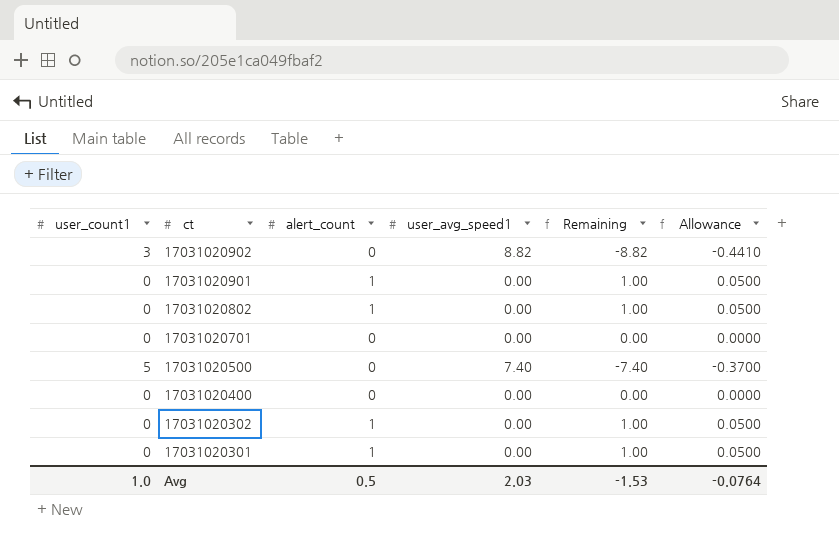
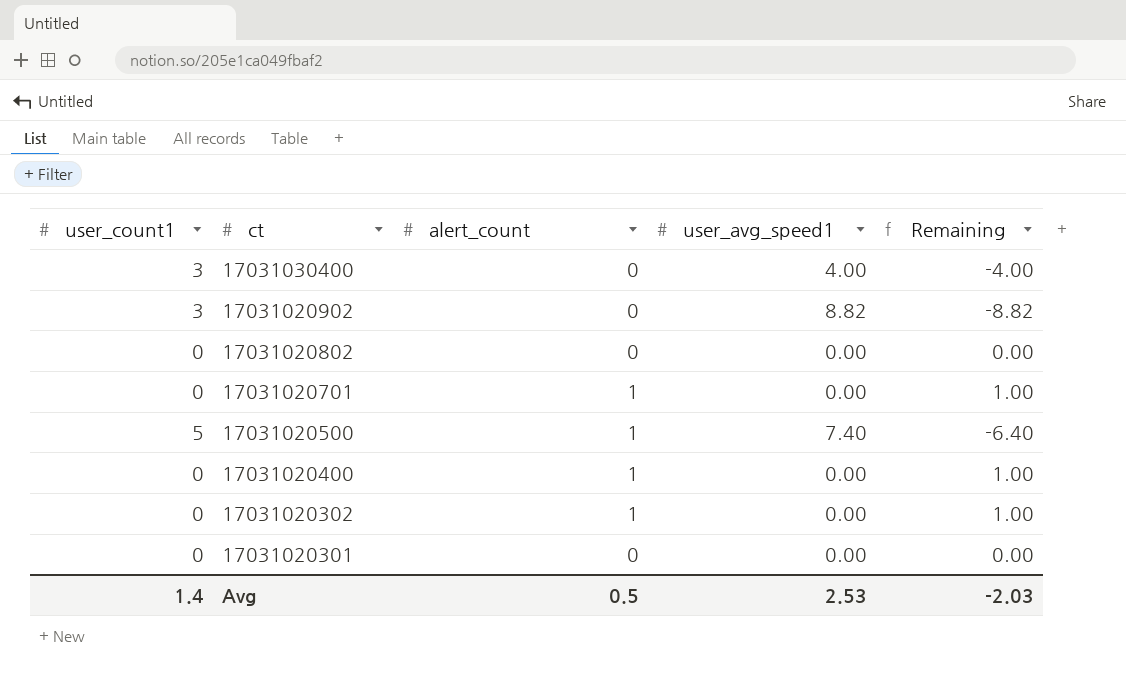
column Allowance | formula: [Remaining] * 0.05 -> none
row 17031020901: 0 | 1 | 0.00 | 1.00 | 0.0500 -> none
row 17031030400: none -> 3 | 0 | 4.00 | -4.00
17031020802 | alert_count: 1 -> 0
17031020802 | Remaining: 1.00 -> 0.00
17031020701 | alert_count: 0 -> 1
17031020701 | Remaining: 0.00 -> 1.00
17031020500 | alert_count: 0 -> 1
17031020500 | Remaining: -7.40 -> -6.40
17031020400 | alert_count: 0 -> 1
17031020400 | Remaining: 0.00 -> 1.00
17031020301 | alert_count: 1 -> 0
17031020301 | Remaining: 1.00 -> 0.00
Avg | user_count1: 1.0 -> 1.4
Avg | user_avg_speed1: 2.03 -> 2.53
Avg | Remaining: -1.53 -> -2.03

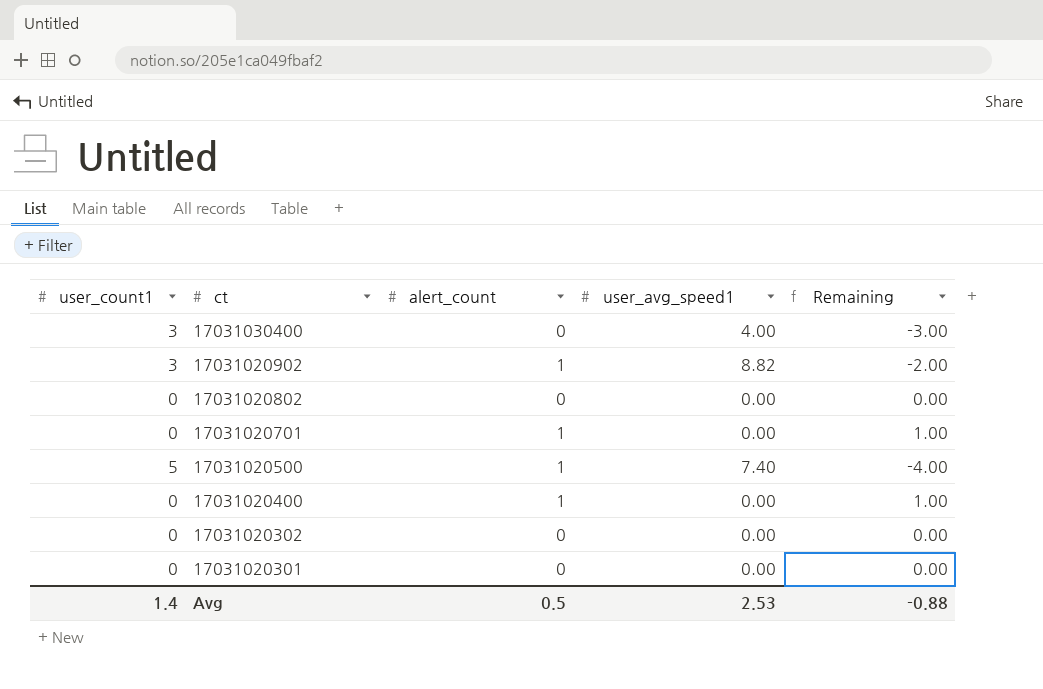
column Remaining | formula: [alert_count] - [user_avg_speed1] -> [alert_count] - [user_count1]
17031020902 | alert_count: 0 -> 1
17031020302 | alert_count: 1 -> 0
Avg | Remaining: -2.03 -> -0.88

